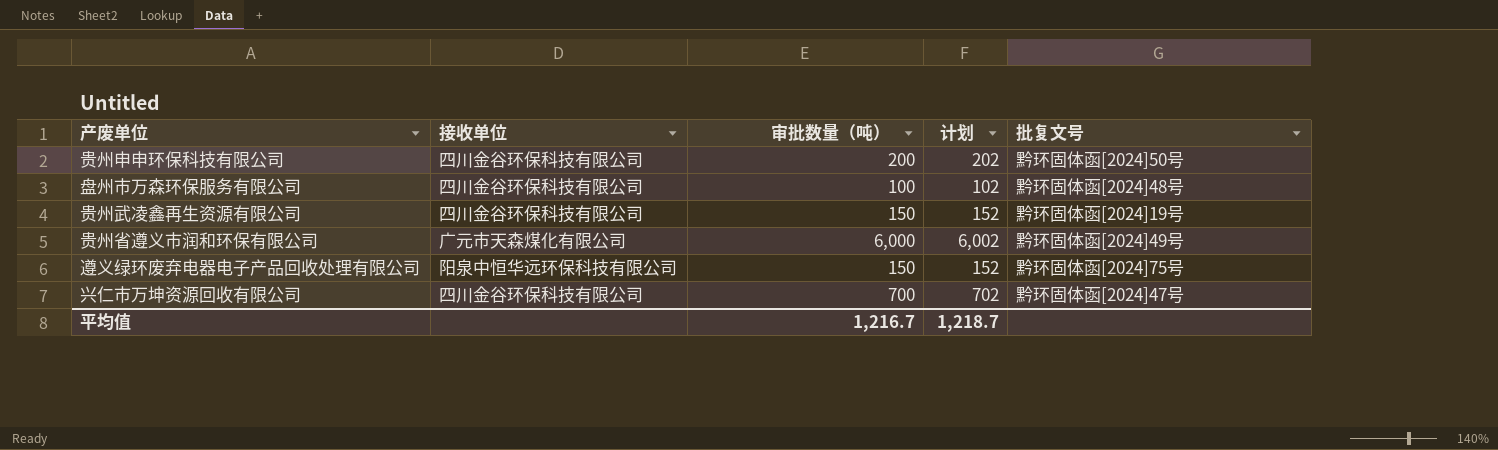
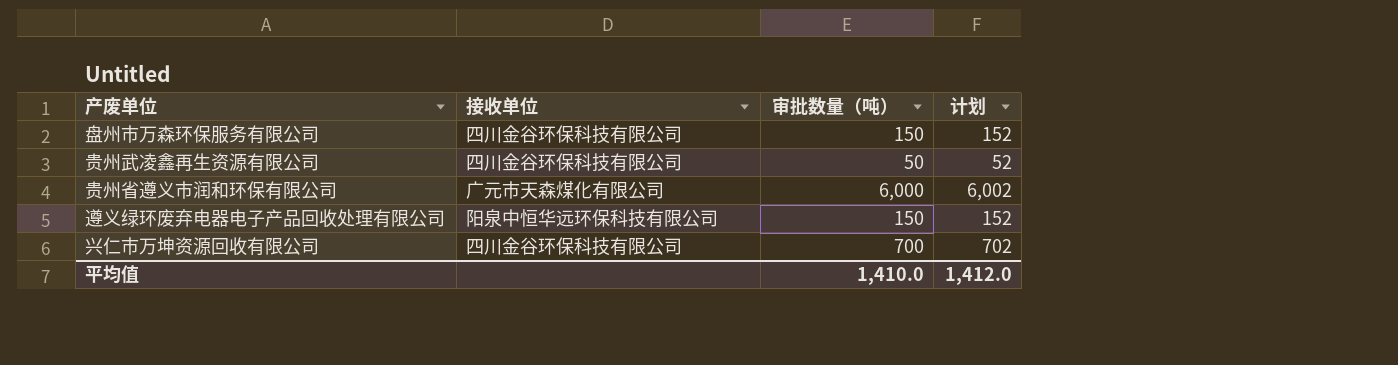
column 批复文号 | position: 5 -> none
row 贵州申申环保科技有限公司: 四川金谷环保科技有限公司 | 200 | 202 | 黔环固体函[2024]50号 -> none
盘州市万森环保服务有限公司 | 审批数量（吨）: 100 -> 150
盘州市万森环保服务有限公司 | 计划: 102 -> 152
贵州武凌鑫再生资源有限公司 | 审批数量（吨）: 150 -> 50
贵州武凌鑫再生资源有限公司 | 计划: 152 -> 52
平均值 | 审批数量（吨）: 1,216.7 -> 1,410.0
平均值 | 计划: 1,218.7 -> 1,412.0

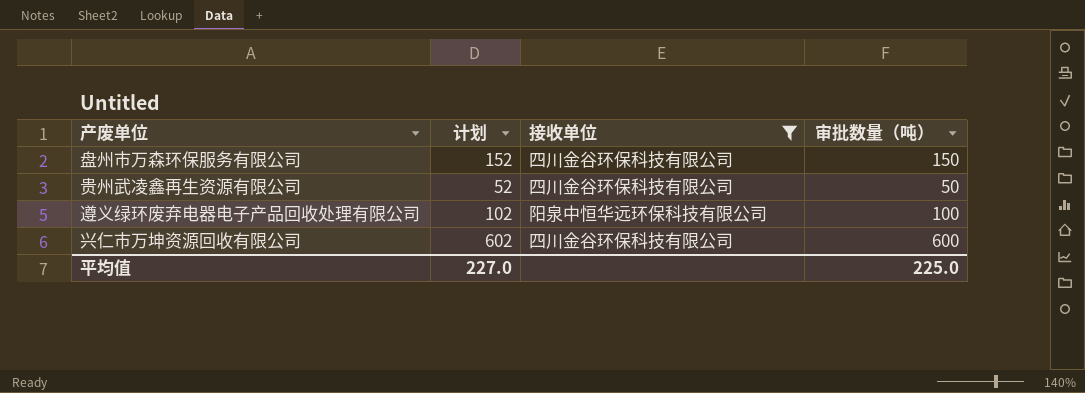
filter: none -> 接收单位 != 广元市天森煤化有限公司
column 计划 | position: 4 -> 2
遵义绿环废弃电器电子产品回收处理有限公司 | 计划: 152 -> 102
遵义绿环废弃电器电子产品回收处理有限公司 | 审批数量（吨）: 150 -> 100
兴仁市万坤资源回收有限公司 | 计划: 702 -> 602
兴仁市万坤资源回收有限公司 | 审批数量（吨）: 700 -> 600
平均值 | 计划: 1,412.0 -> 227.0
平均值 | 审批数量（吨）: 1,410.0 -> 225.0

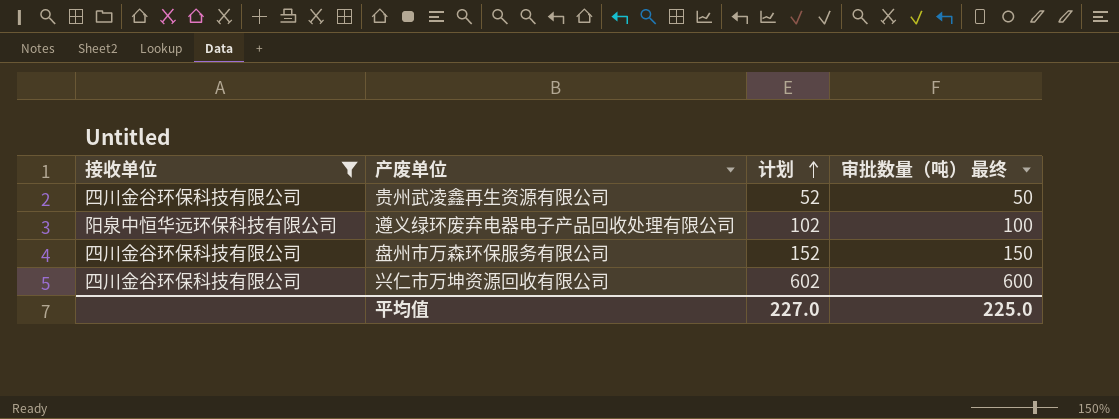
row order: none -> 计划 ascending
column 接收单位 | position: 3 -> 1
column name: 审批数量（吨） -> 审批数量（吨） 最终

